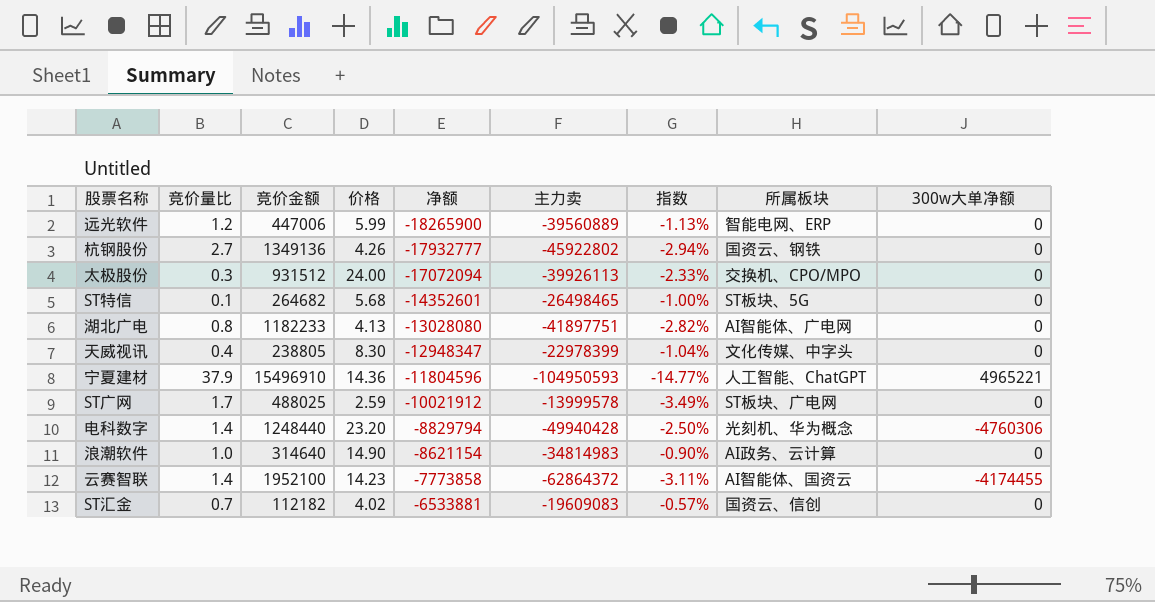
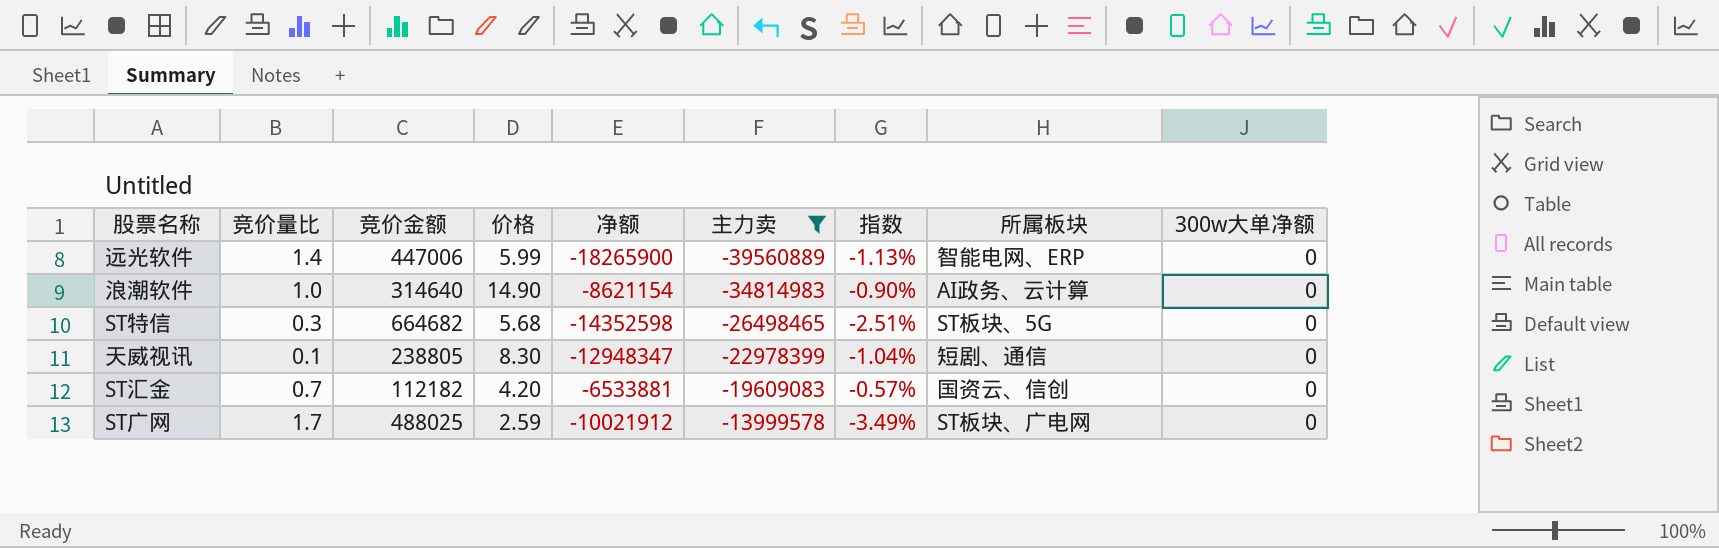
filter: none -> 主力卖 >= -39560889
row order: 净额 ascending -> 主力卖 ascending
远光软件 | 竞价量比: 1.2 -> 1.4
ST特信 | 竞价量比: 0.1 -> 0.3
ST特信 | 竞价金额: 264682 -> 664682
ST特信 | 净额: -14352601 -> -14352598
ST特信 | 指数: -1.00% -> -2.51%
天威视讯 | 竞价量比: 0.4 -> 0.1
天威视讯 | 所属板块: 文化传媒、中字头 -> 短剧、通信
ST汇金 | 价格: 4.02 -> 4.20

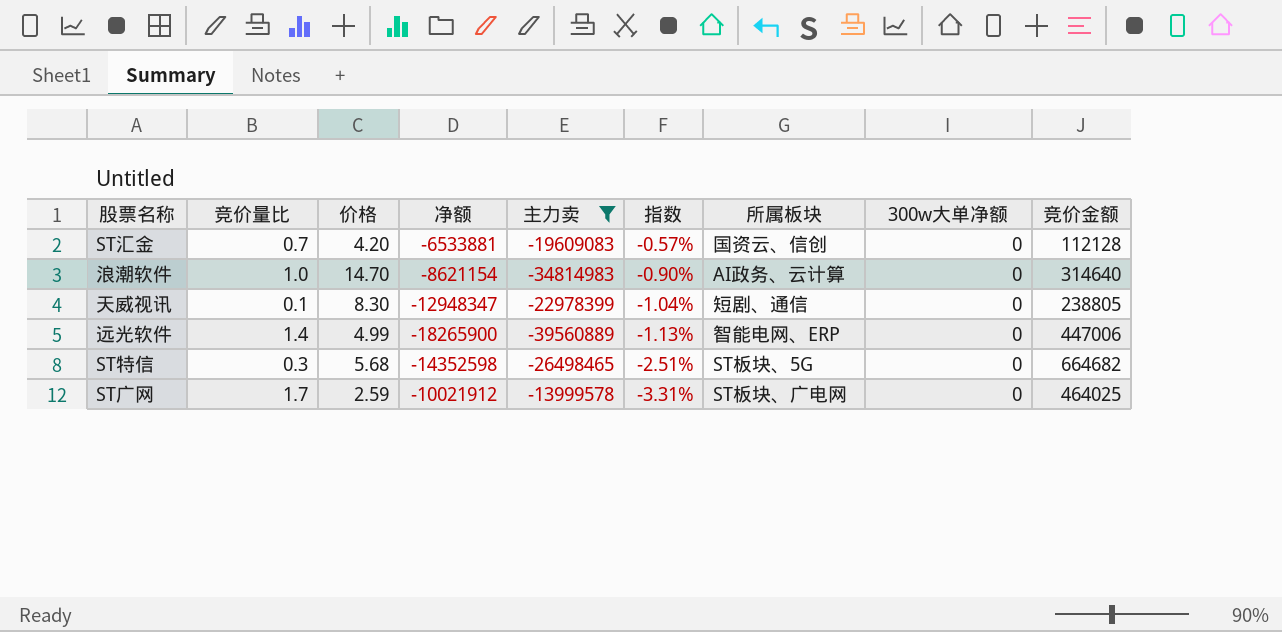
row order: 主力卖 ascending -> 指数 descending
column 竞价金额 | position: 3 -> 9
ST汇金 | 竞价金额: 112182 -> 112128
浪潮软件 | 价格: 14.90 -> 14.70
远光软件 | 价格: 5.99 -> 4.99
ST广网 | 指数: -3.49% -> -3.31%
ST广网 | 竞价金额: 488025 -> 464025

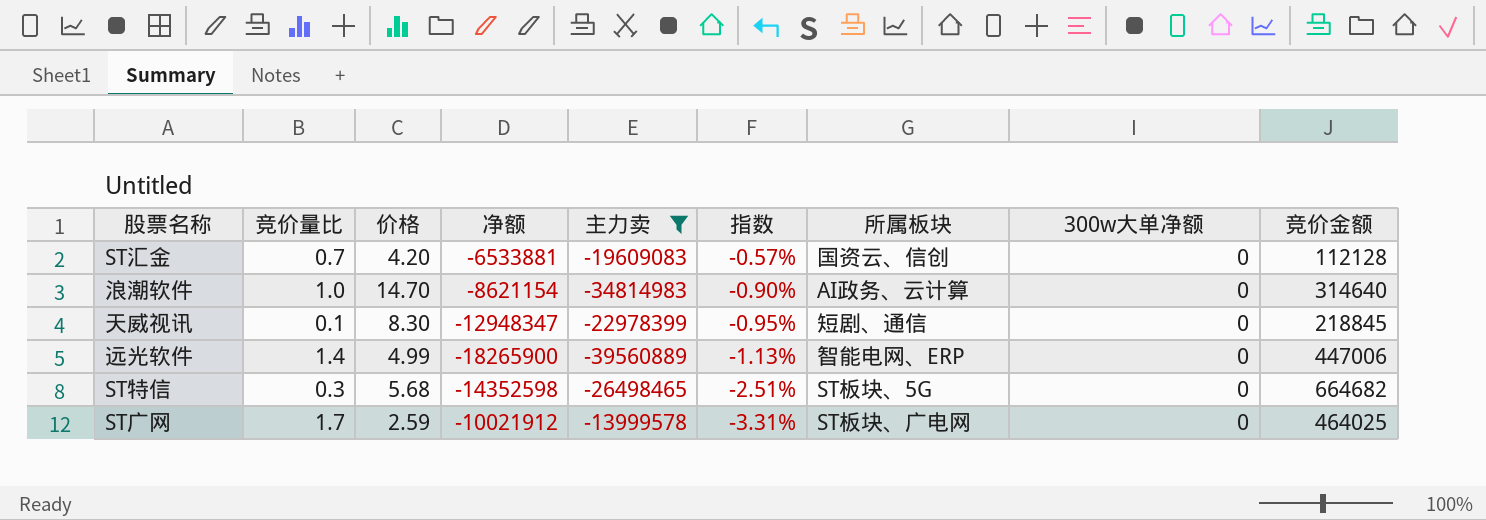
天威视讯 | 指数: -1.04% -> -0.95%
天威视讯 | 竞价金额: 238805 -> 218845

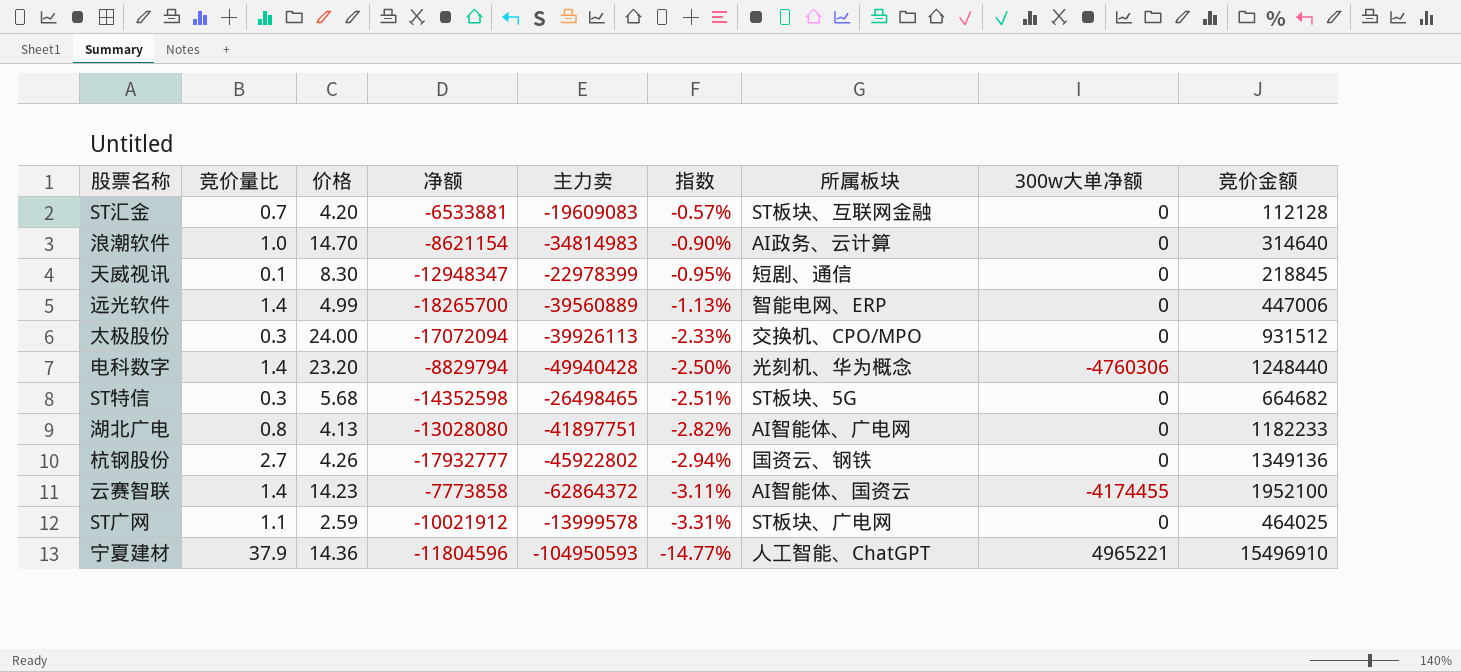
filter: 主力卖 >= -39560889 -> none
ST汇金 | 所属板块: 国资云、信创 -> ST板块、互联网金融
远光软件 | 净额: -18265900 -> -18265700
ST广网 | 竞价量比: 1.7 -> 1.1

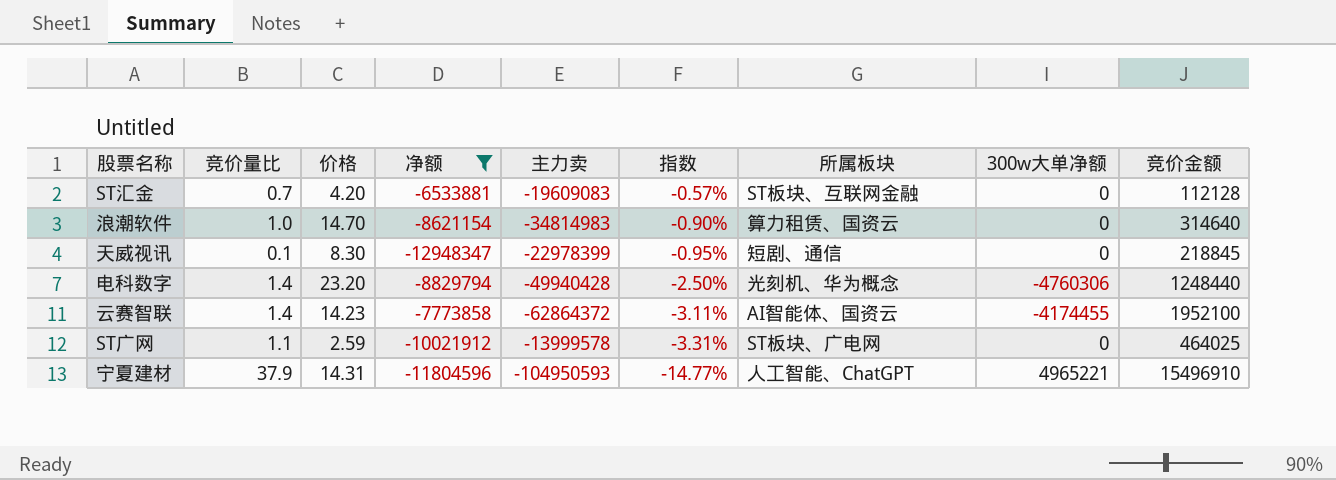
filter: none -> 净额 >= -12948347
浪潮软件 | 所属板块: AI政务、云计算 -> 算力租赁、国资云
宁夏建材 | 价格: 14.36 -> 14.31

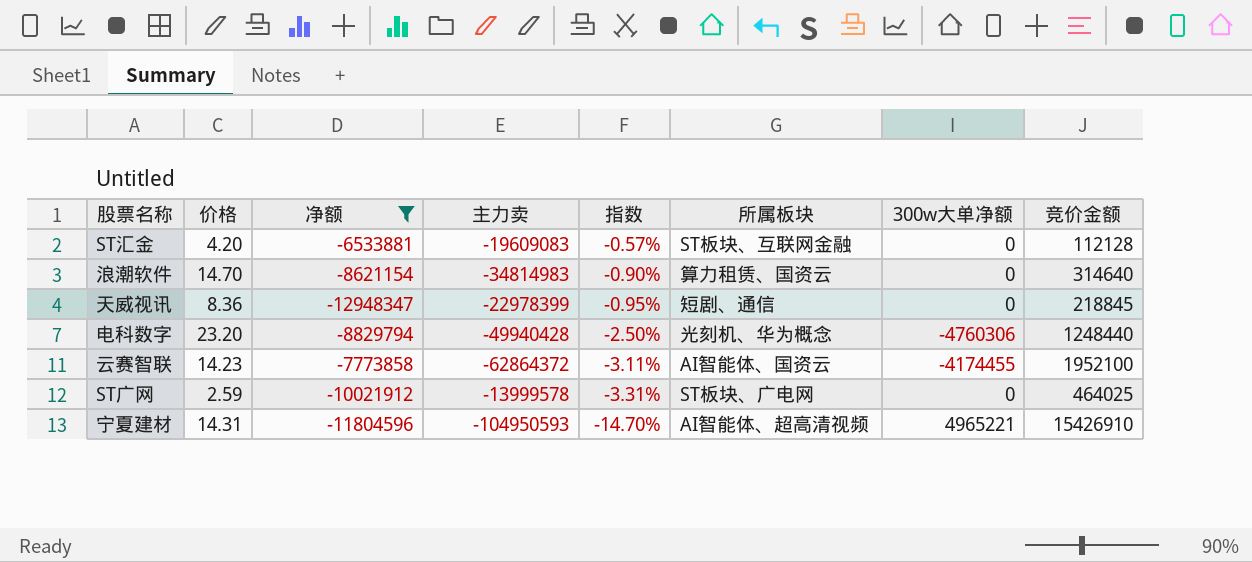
column 竞价量比 | position: 2 -> none
天威视讯 | 价格: 8.30 -> 8.36
宁夏建材 | 指数: -14.77% -> -14.70%
宁夏建材 | 所属板块: 人工智能、ChatGPT -> AI智能体、超高清视频
宁夏建材 | 竞价金额: 15496910 -> 15426910

